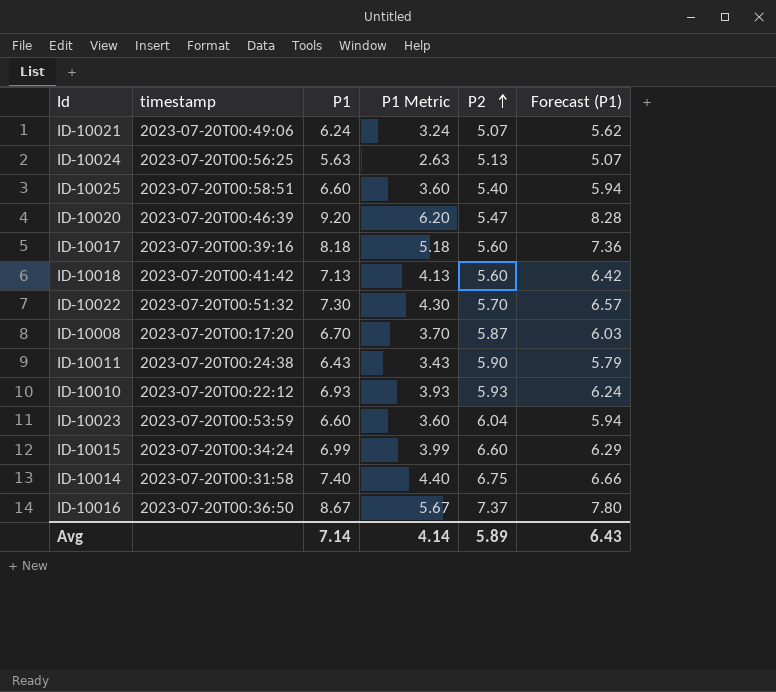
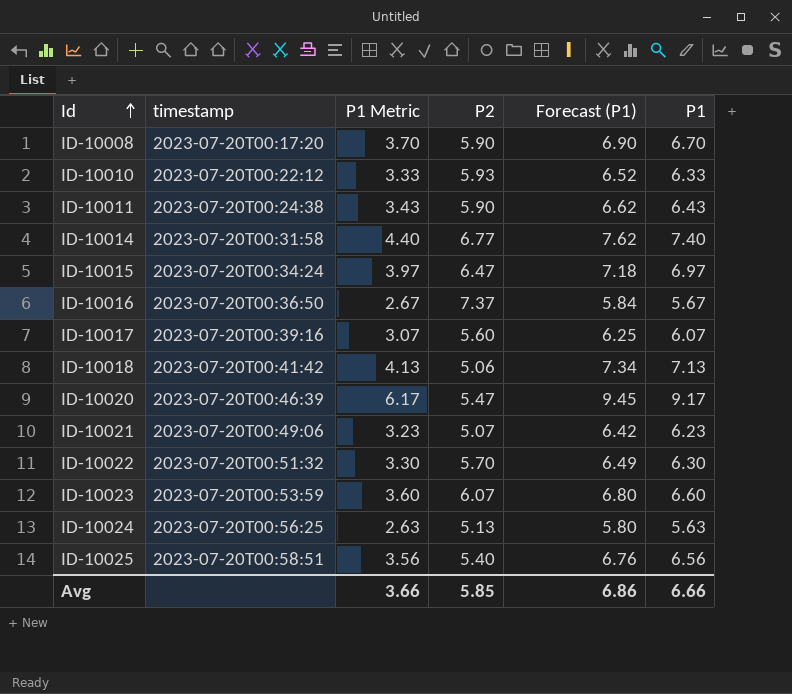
row order: P2 ascending -> Id ascending
column Forecast (P1) | formula: [P1] * 0.9 -> [P1] * 1.03
column P1 | position: 3 -> 6
ID-10008 | P2: 5.87 -> 5.90
ID-10010 | P1 Metric: 3.93 -> 3.33
ID-10010 | P1: 6.93 -> 6.33
ID-10014 | P2: 6.75 -> 6.77
ID-10015 | P1 Metric: 3.99 -> 3.97
ID-10015 | P2: 6.60 -> 6.47
ID-10015 | P1: 6.99 -> 6.97
ID-10016 | P1 Metric: 5.67 -> 2.67
ID-10016 | P1: 8.67 -> 5.67
ID-10017 | P1 Metric: 5.18 -> 3.07
ID-10017 | P1: 8.18 -> 6.07
ID-10018 | P2: 5.60 -> 5.06
ID-10020 | P1 Metric: 6.20 -> 6.17
ID-10020 | P1: 9.20 -> 9.17
ID-10021 | P1 Metric: 3.24 -> 3.23
ID-10021 | P1: 6.24 -> 6.23
ID-10022 | P1 Metric: 4.30 -> 3.30
ID-10022 | P1: 7.30 -> 6.30
ID-10023 | P2: 6.04 -> 6.07
ID-10025 | P1 Metric: 3.60 -> 3.56
ID-10025 | P1: 6.60 -> 6.56
Avg | P1 Metric: 4.14 -> 3.66
Avg | P2: 5.89 -> 5.85
Avg | Forecast (P1): 6.43 -> 6.86
Avg | P1: 7.14 -> 6.66

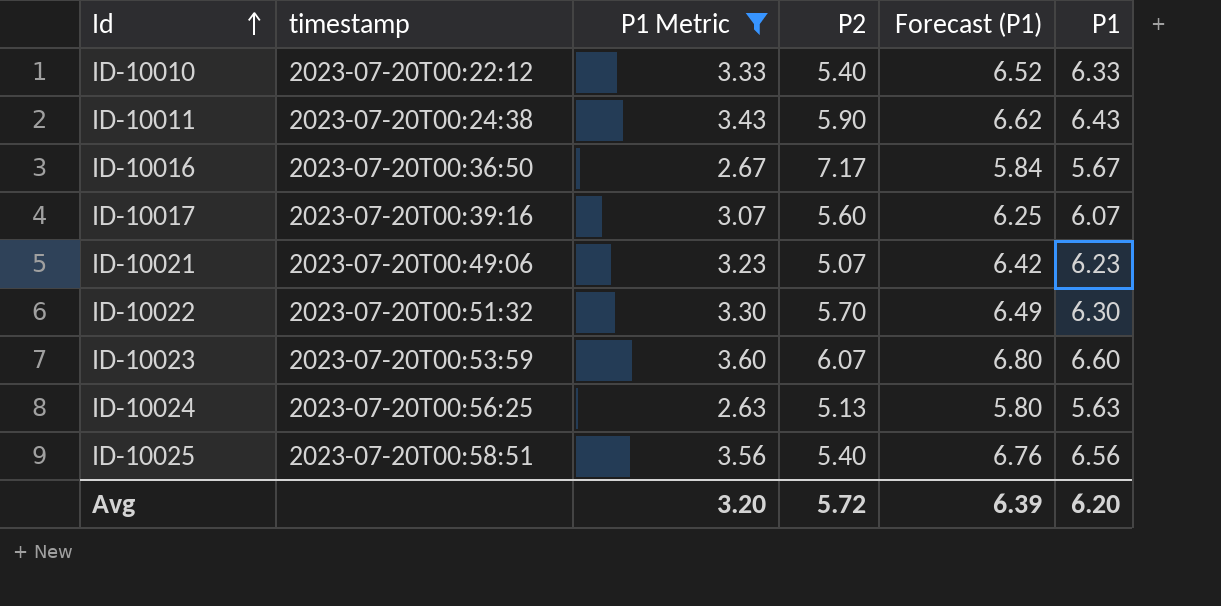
filter: none -> P1 Metric <= 3.60
ID-10010 | P2: 5.93 -> 5.40
ID-10016 | P2: 7.37 -> 7.17
Avg | P1 Metric: 3.66 -> 3.20
Avg | P2: 5.85 -> 5.72
Avg | Forecast (P1): 6.86 -> 6.39
Avg | P1: 6.66 -> 6.20

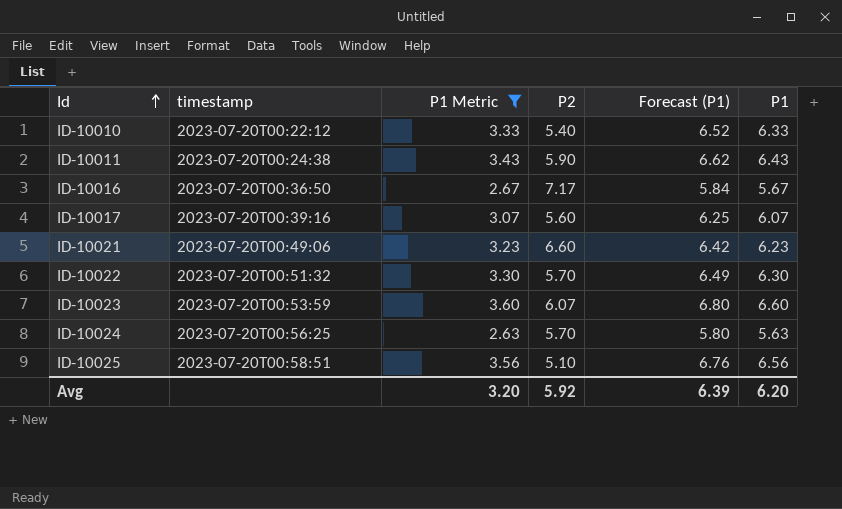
ID-10021 | P2: 5.07 -> 6.60
ID-10024 | P2: 5.13 -> 5.70
ID-10025 | P2: 5.40 -> 5.10
Avg | P2: 5.72 -> 5.92

